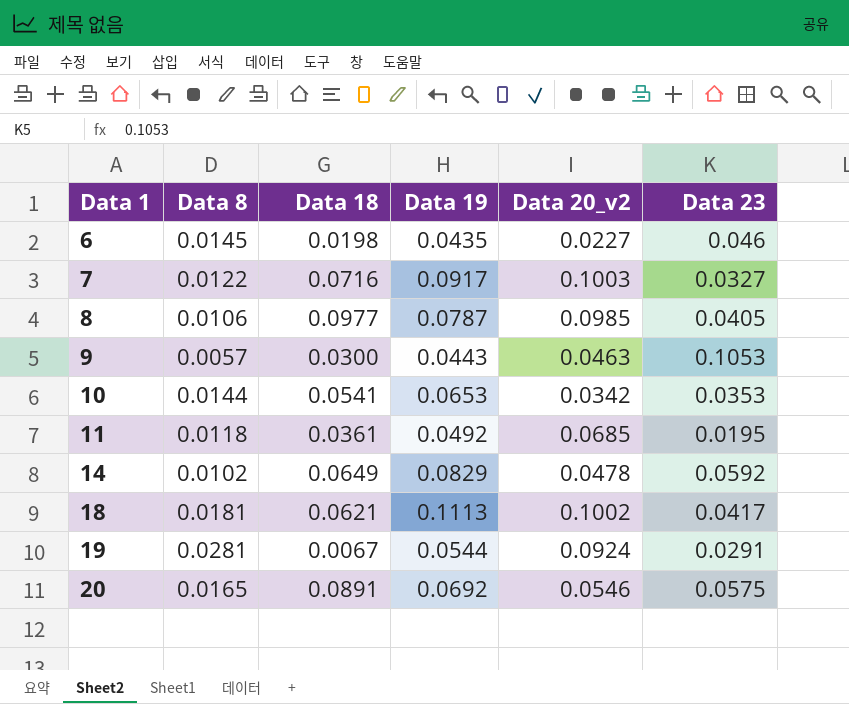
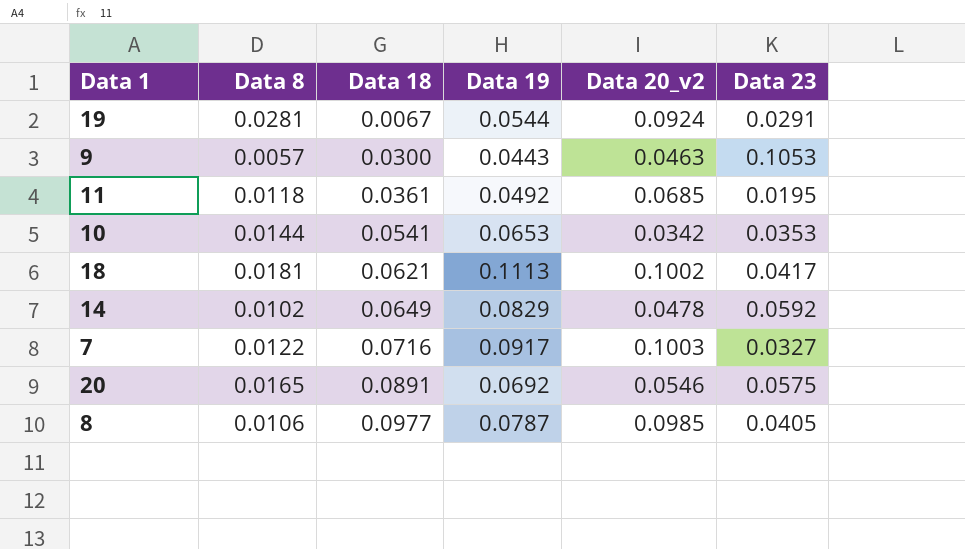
row order: Data 1 ascending -> Data 18 ascending
row 6: 0.0145 | 0.0198 | 0.0435 | 0.0227 | 0.046 -> none

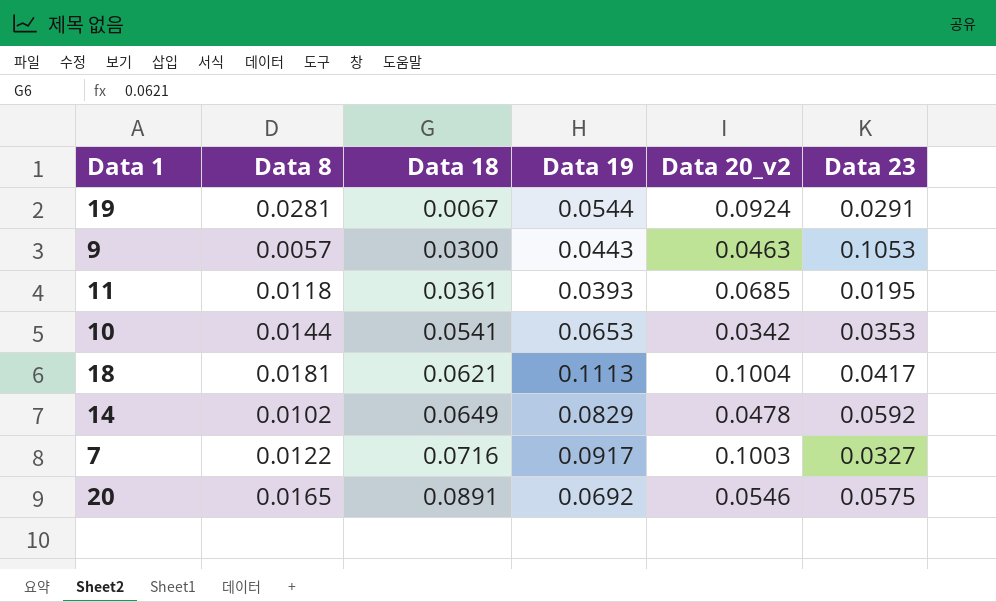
row 8: 0.0106 | 0.0977 | 0.0787 | 0.0985 | 0.0405 -> none
11 | Data 19: 0.0492 -> 0.0393
18 | Data 20_v2: 0.1002 -> 0.1004

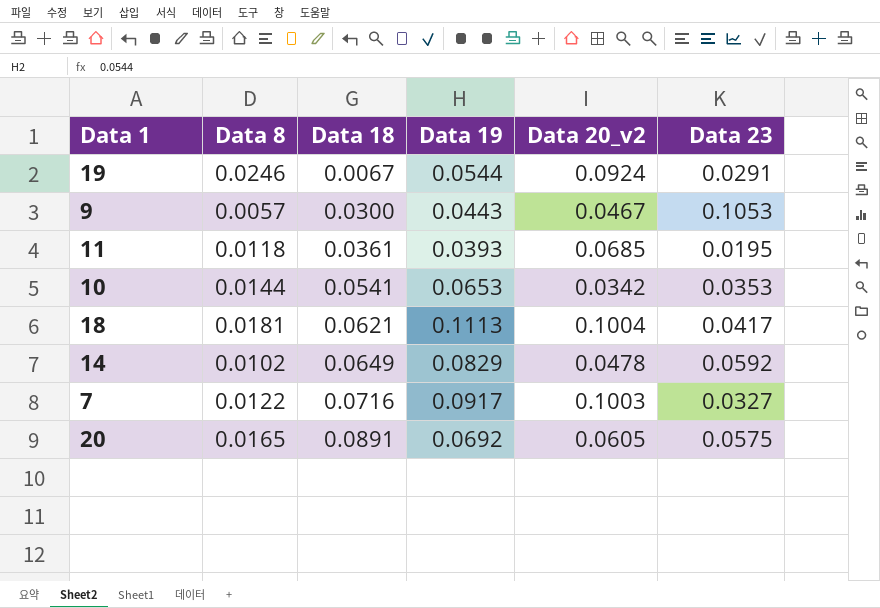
19 | Data 8: 0.0281 -> 0.0246
9 | Data 20_v2: 0.0463 -> 0.0467
20 | Data 20_v2: 0.0546 -> 0.0605

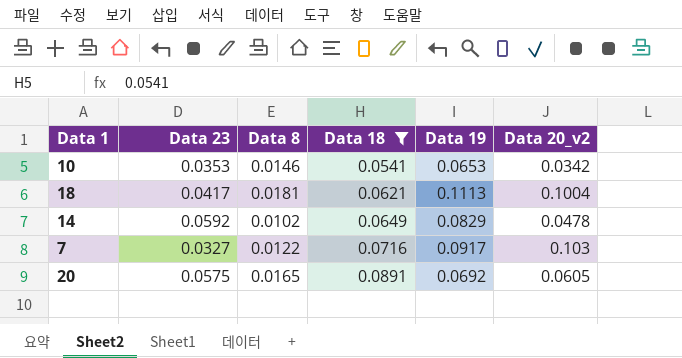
filter: none -> Data 18 >= 0.0541
column Data 23 | position: 6 -> 2
10 | Data 8: 0.0144 -> 0.0146
7 | Data 20_v2: 0.1003 -> 0.103

